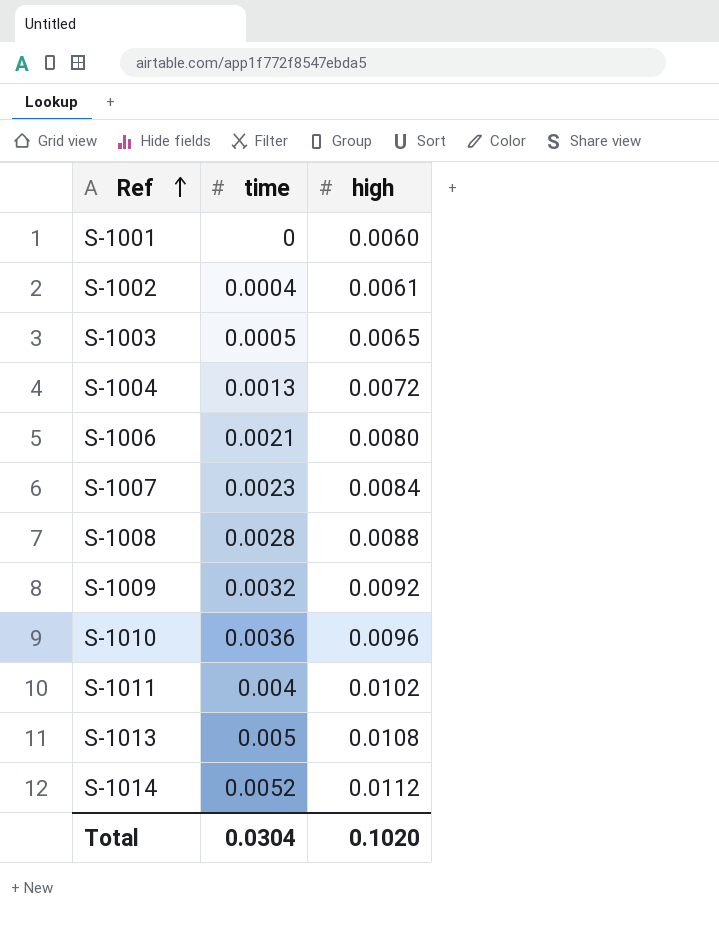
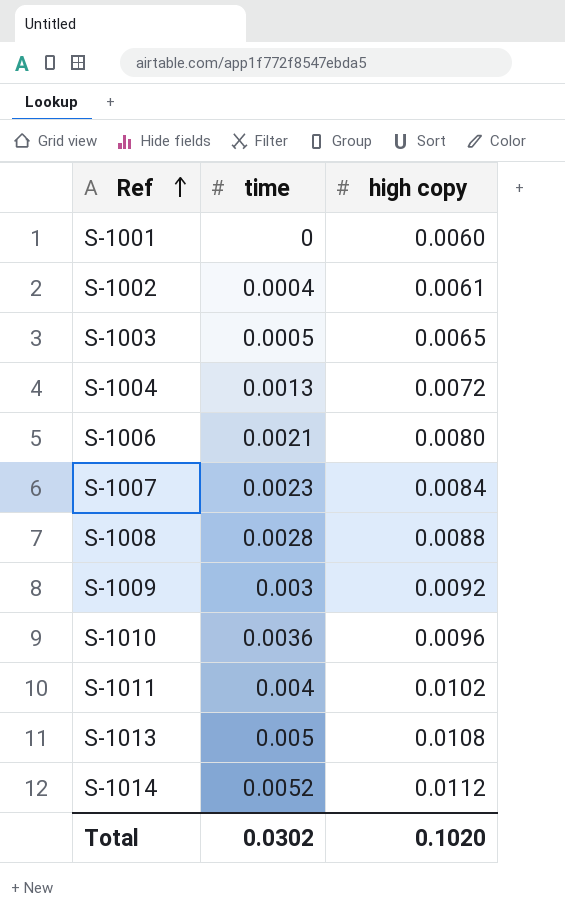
column name: high -> high copy
S-1009 | time: 0.0032 -> 0.003
Total | time: 0.0304 -> 0.0302

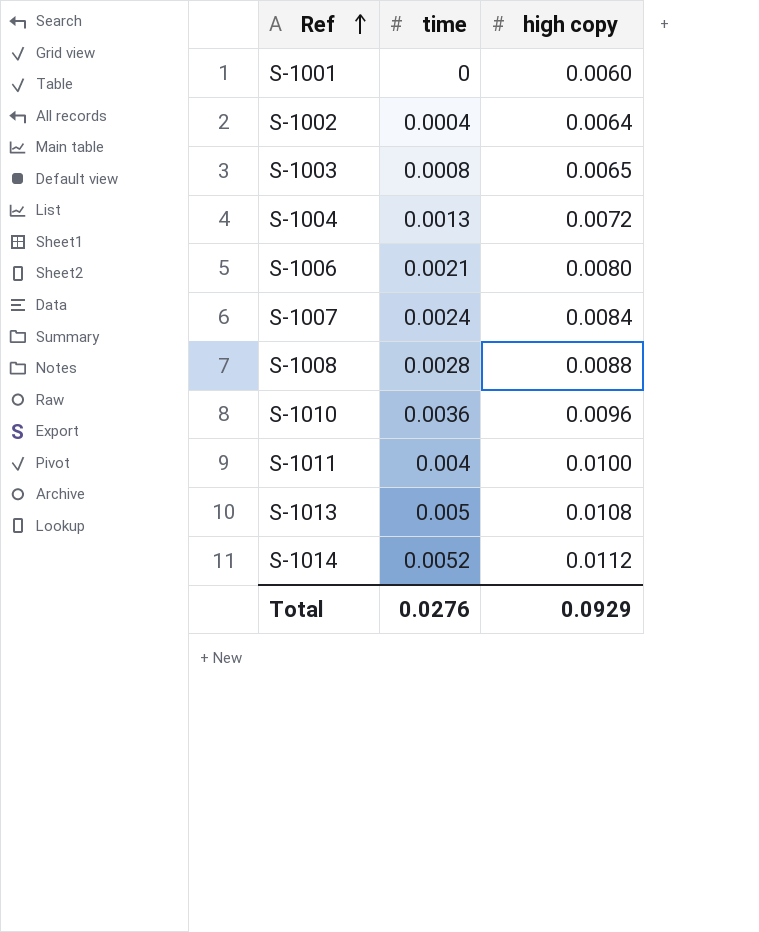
row S-1009: 0.003 | 0.0092 -> none
S-1002 | high copy: 0.0061 -> 0.0064
S-1003 | time: 0.0005 -> 0.0008
S-1007 | time: 0.0023 -> 0.0024
S-1011 | high copy: 0.0102 -> 0.0100
Total | time: 0.0302 -> 0.0276
Total | high copy: 0.1020 -> 0.0929

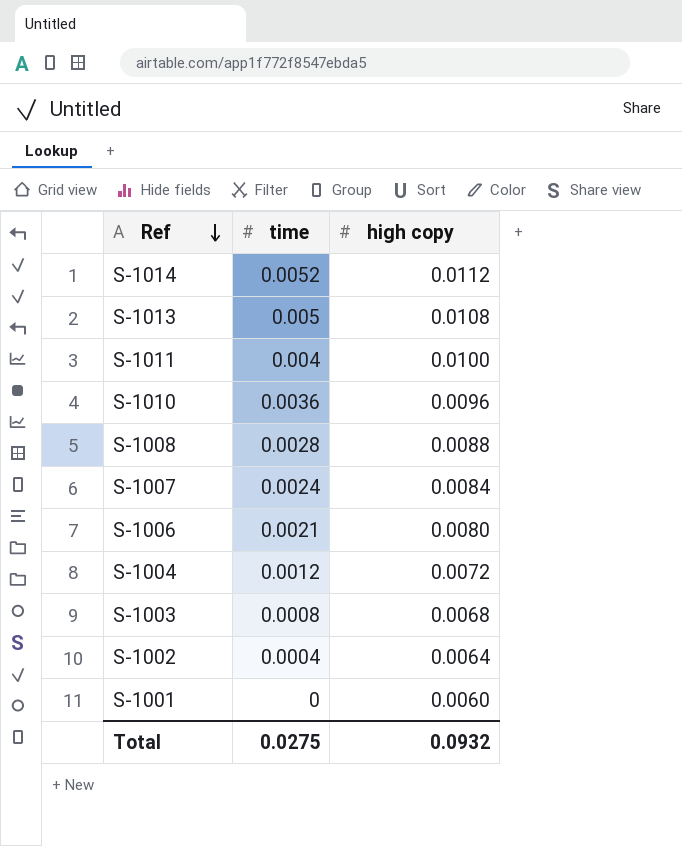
row order: Ref ascending -> Ref descending
S-1004 | time: 0.0013 -> 0.0012
S-1003 | high copy: 0.0065 -> 0.0068
Total | time: 0.0276 -> 0.0275
Total | high copy: 0.0929 -> 0.0932

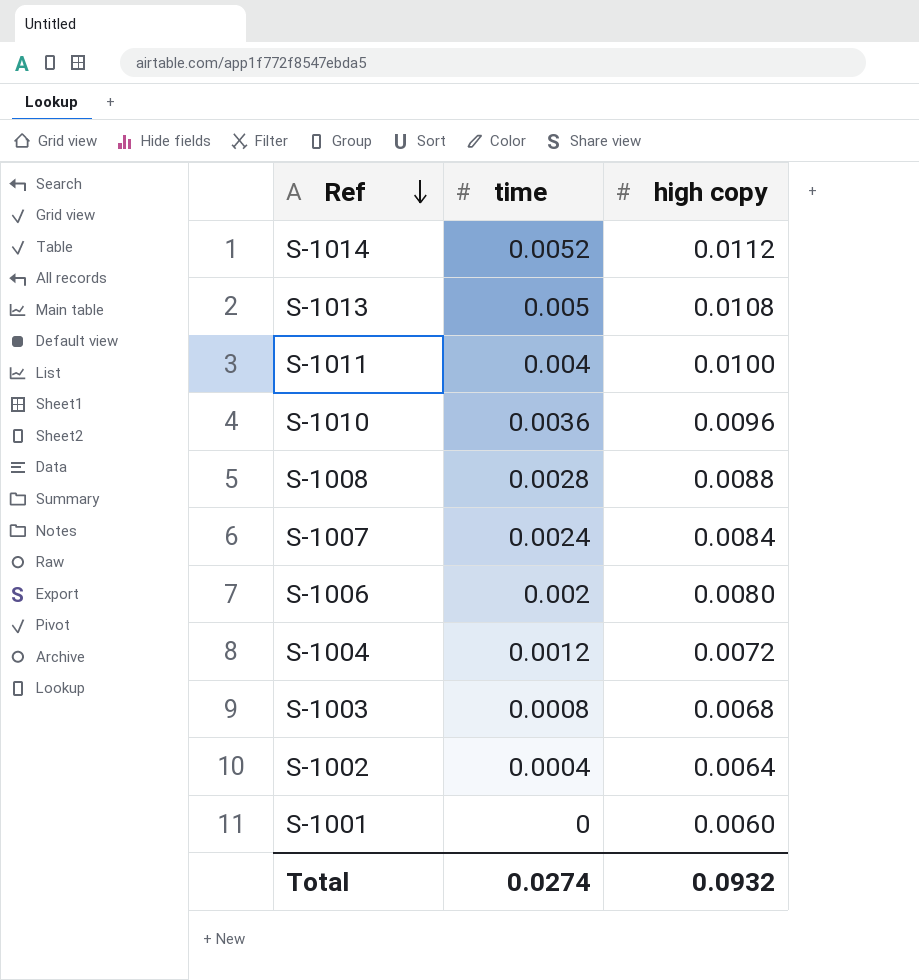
S-1006 | time: 0.0021 -> 0.002
Total | time: 0.0275 -> 0.0274

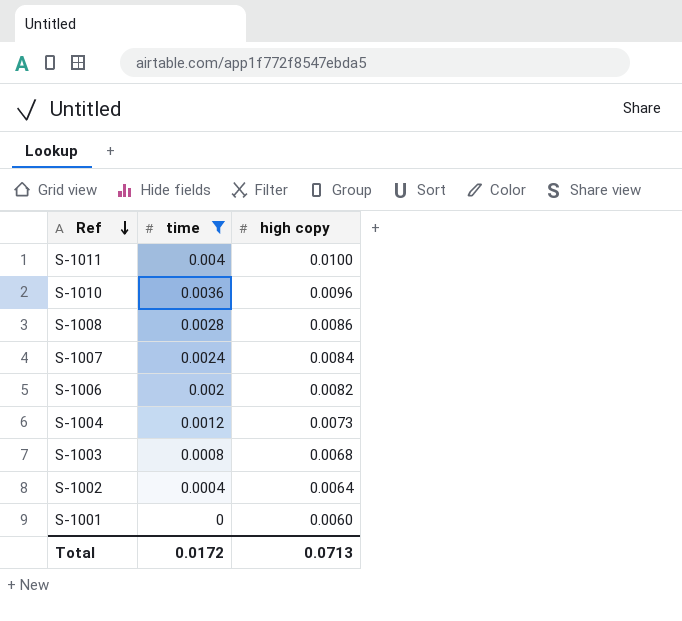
filter: none -> time <= 0.004
S-1008 | high copy: 0.0088 -> 0.0086
S-1006 | high copy: 0.0080 -> 0.0082
S-1004 | high copy: 0.0072 -> 0.0073
Total | time: 0.0274 -> 0.0172
Total | high copy: 0.0932 -> 0.0713

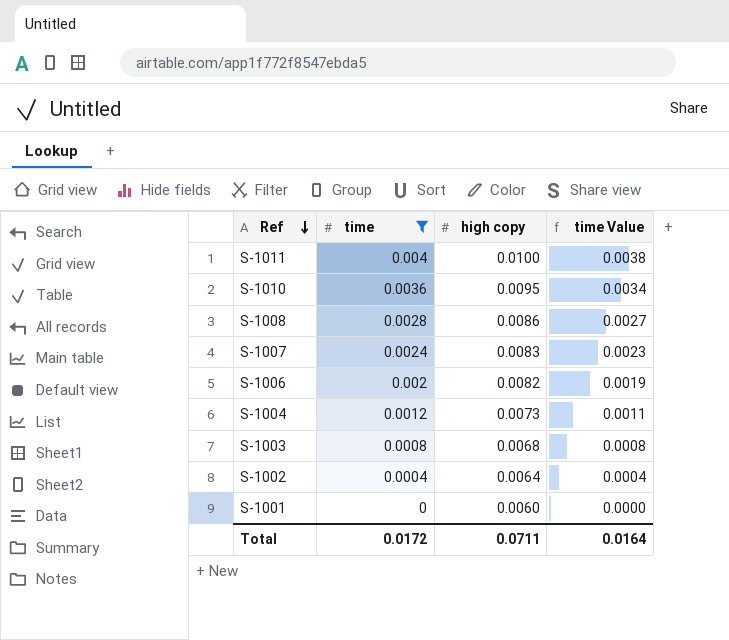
column time Value | formula: none -> [time] * 0.95
S-1010 | high copy: 0.0096 -> 0.0095
S-1007 | high copy: 0.0084 -> 0.0083
Total | high copy: 0.0713 -> 0.0711

